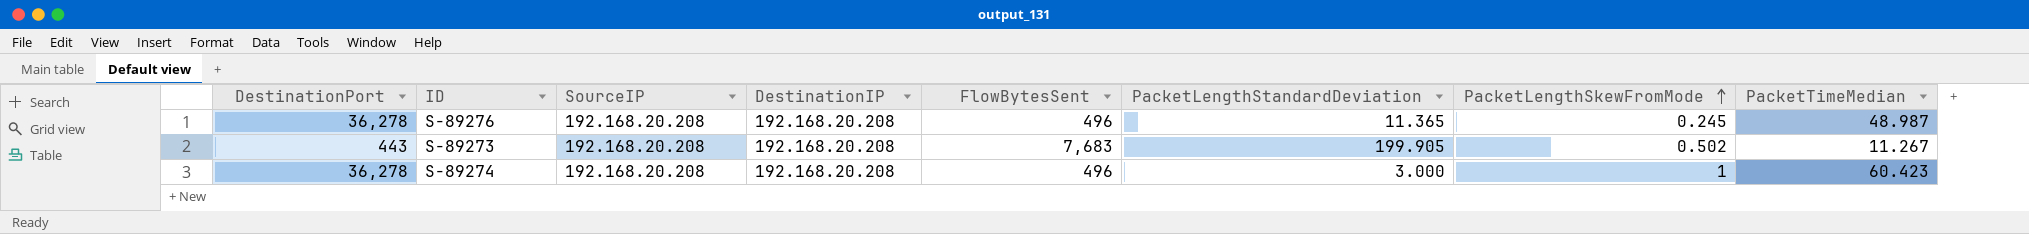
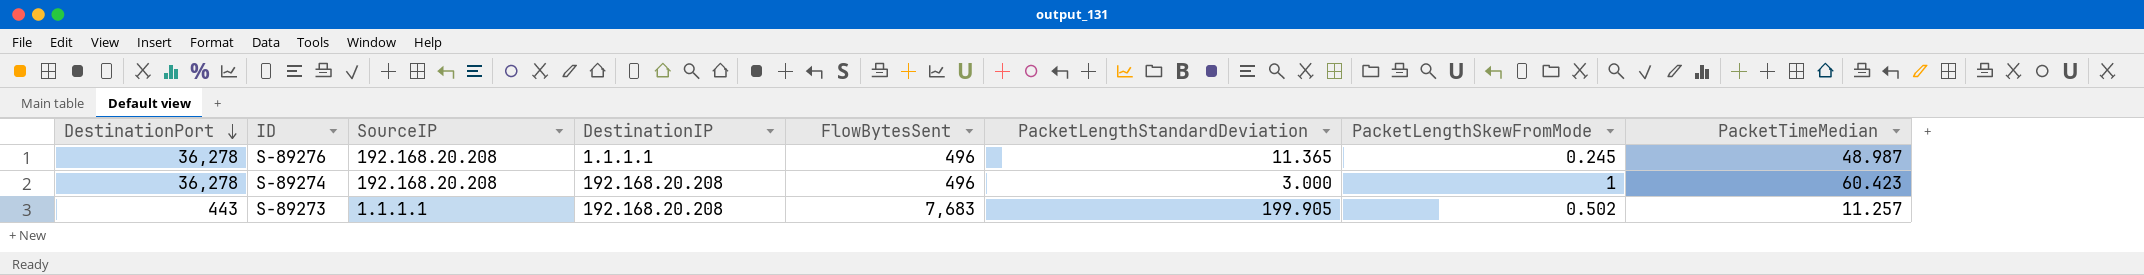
row order: PacketLengthSkewFromMode ascending -> DestinationPort descending
S-89276 | DestinationIP: 192.168.20.208 -> 1.1.1.1
S-89273 | SourceIP: 192.168.20.208 -> 1.1.1.1
S-89273 | PacketTimeMedian: 11.267 -> 11.257

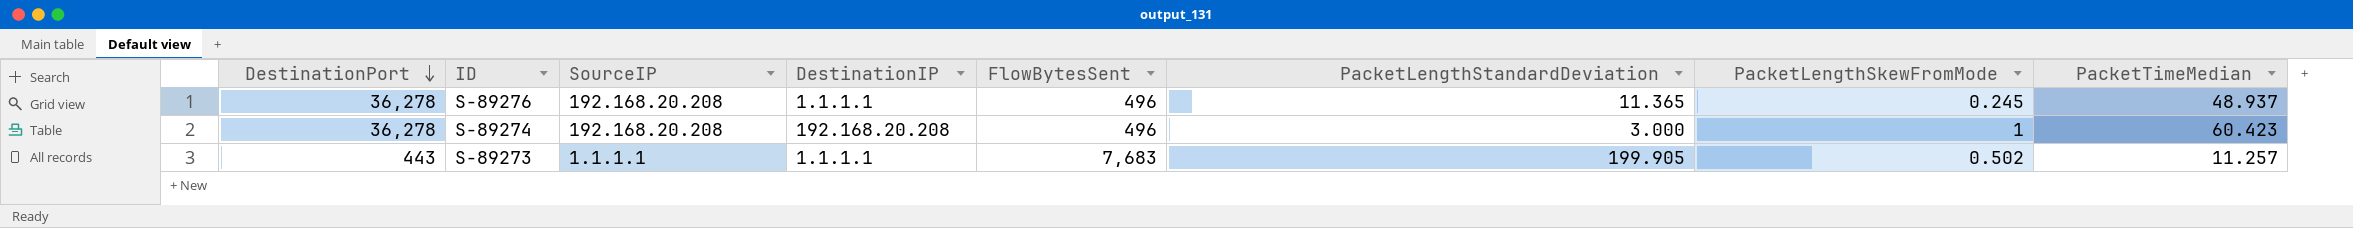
S-89276 | PacketTimeMedian: 48.987 -> 48.937
S-89273 | DestinationIP: 192.168.20.208 -> 1.1.1.1

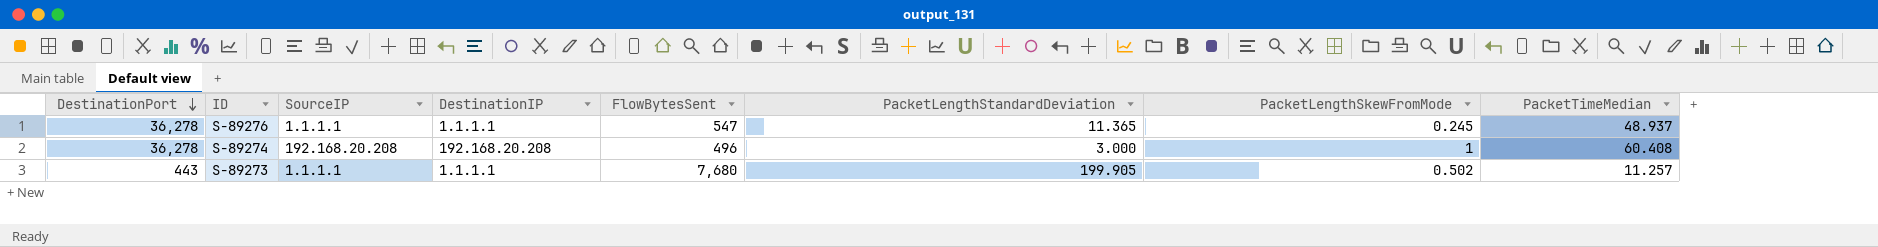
S-89276 | SourceIP: 192.168.20.208 -> 1.1.1.1
S-89276 | FlowBytesSent: 496 -> 547
S-89274 | PacketTimeMedian: 60.423 -> 60.408
S-89273 | FlowBytesSent: 7,683 -> 7,680

